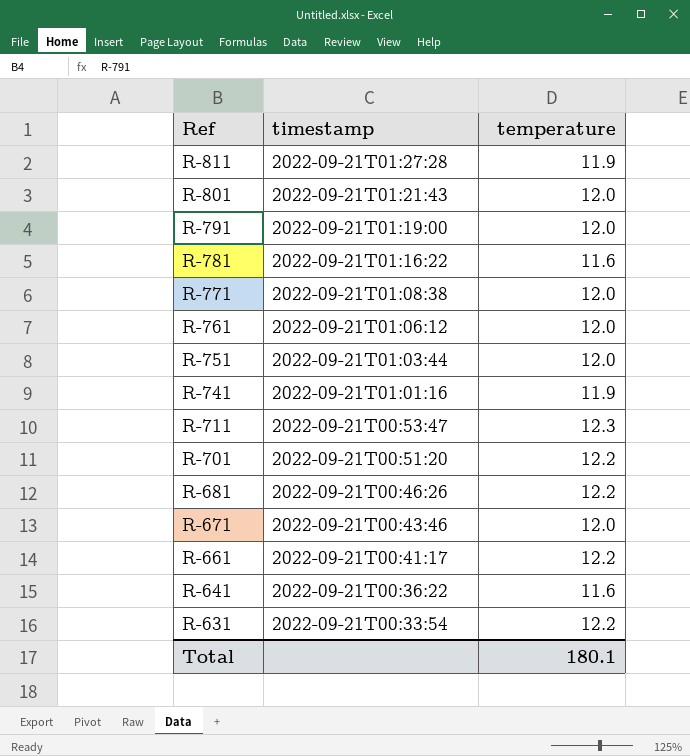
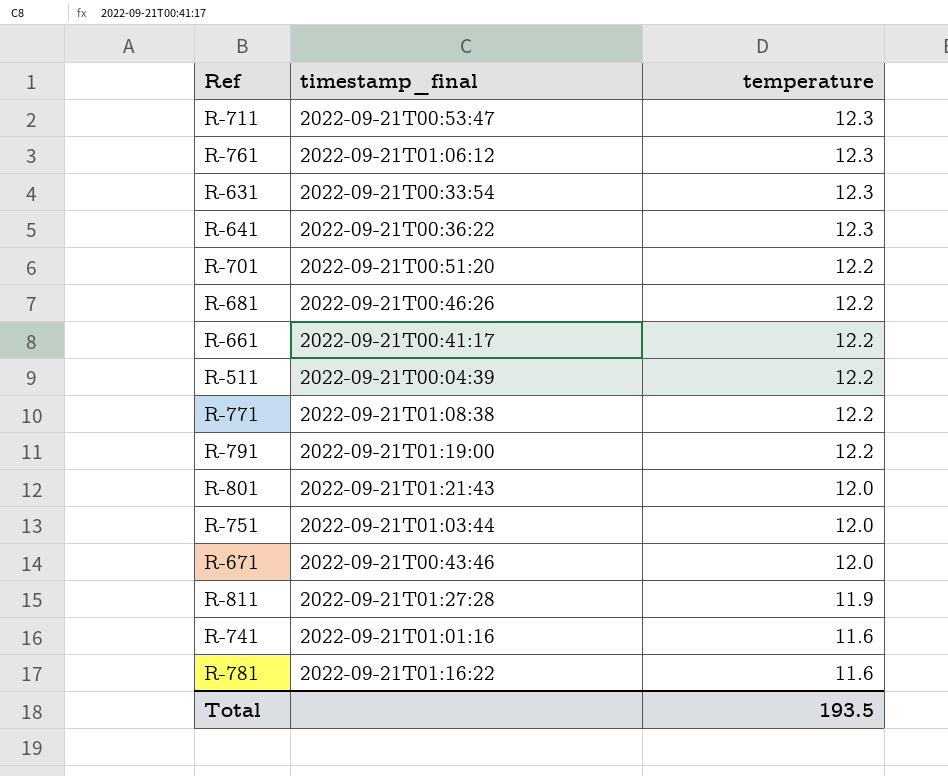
row order: Ref descending -> temperature descending
column name: timestamp -> timestamp_final
R-761 | temperature: 12.0 -> 12.3
R-631 | temperature: 12.2 -> 12.3
R-641 | temperature: 11.6 -> 12.3
row R-511: none -> 2022-09-21T00:04:39 | 12.2
R-771 | temperature: 12.0 -> 12.2
R-791 | temperature: 12.0 -> 12.2
R-741 | temperature: 11.9 -> 11.6
Total | temperature: 180.1 -> 193.5

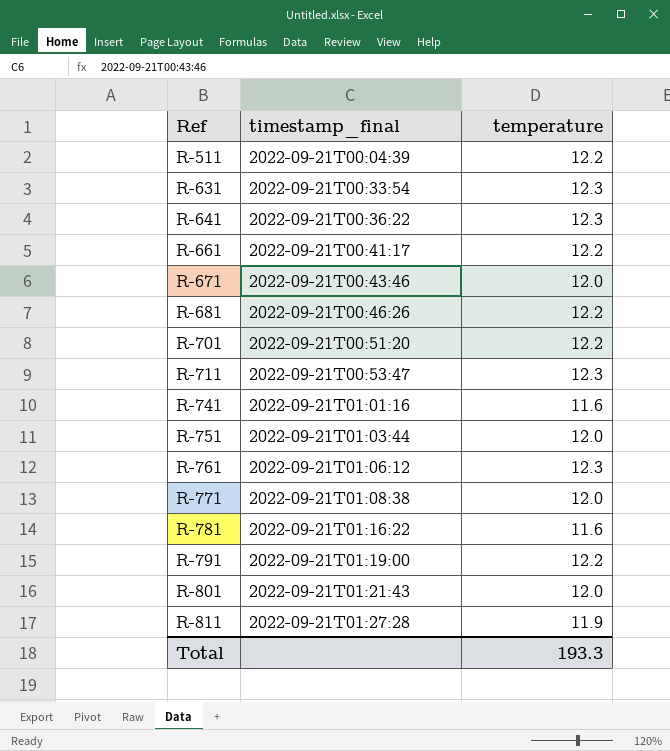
row order: temperature descending -> Ref ascending
R-771 | temperature: 12.2 -> 12.0
Total | temperature: 193.5 -> 193.3

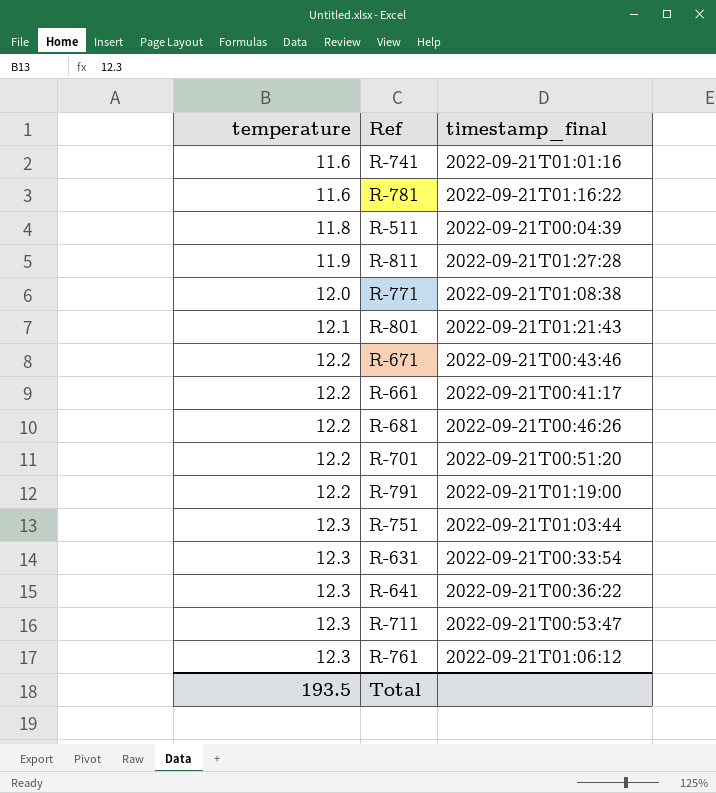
row order: Ref ascending -> temperature ascending
column temperature | position: 3 -> 1
R-511 | temperature: 12.2 -> 11.8
R-801 | temperature: 12.0 -> 12.1
R-671 | temperature: 12.0 -> 12.2
R-751 | temperature: 12.0 -> 12.3
Total | temperature: 193.3 -> 193.5

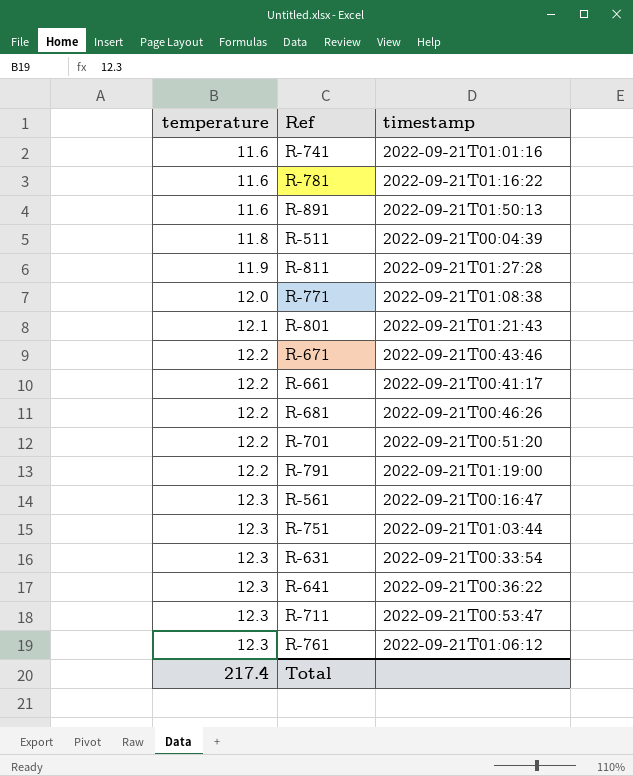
column name: timestamp_final -> timestamp
row R-891: none -> 11.6 | 2022-09-21T01:50:13
row R-561: none -> 12.3 | 2022-09-21T00:16:47
Total | temperature: 193.5 -> 217.4

